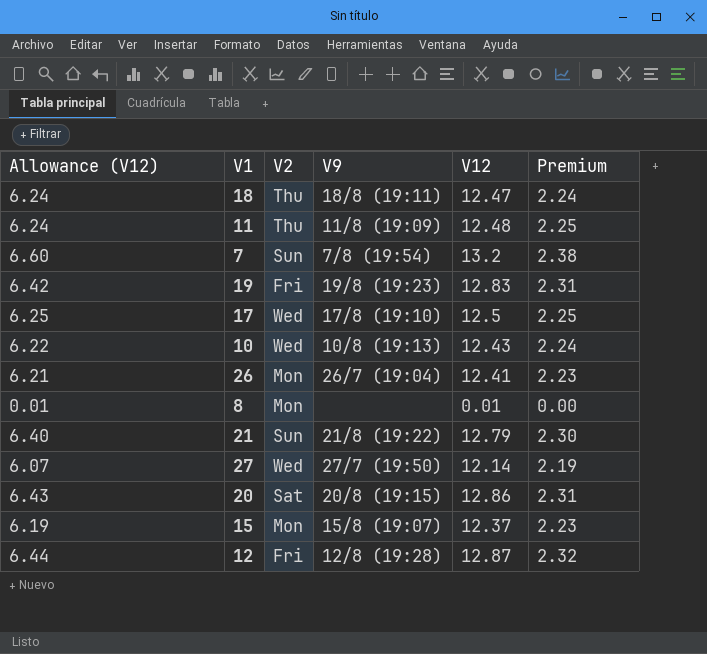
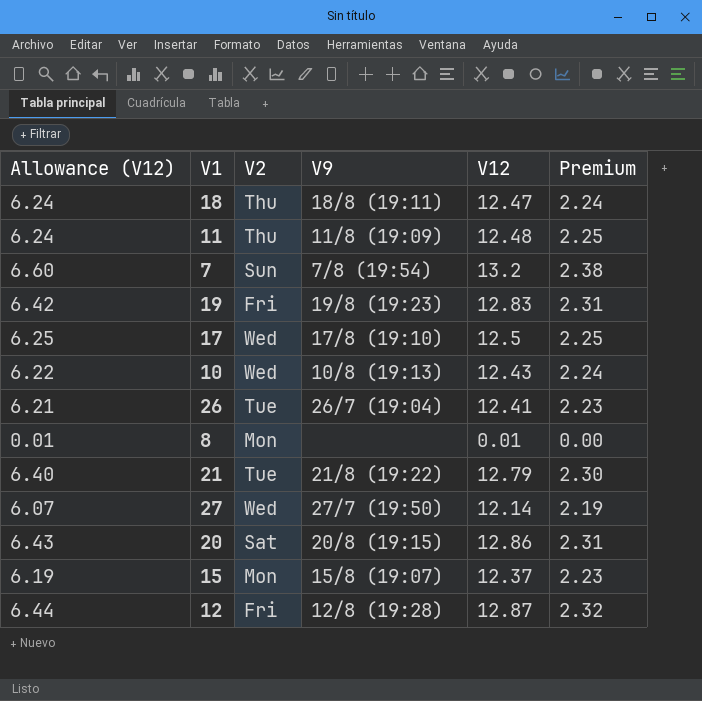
26 | V2: Mon -> Tue
21 | V2: Sun -> Tue

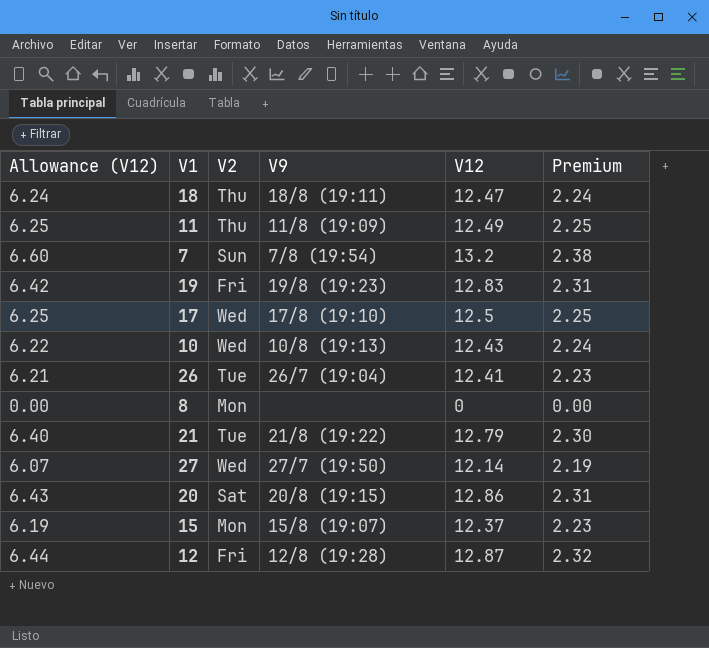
11 | Allowance (V12): 6.24 -> 6.25
11 | V12: 12.48 -> 12.49
8 | Allowance (V12): 0.01 -> 0.00
8 | V12: 0.01 -> 0

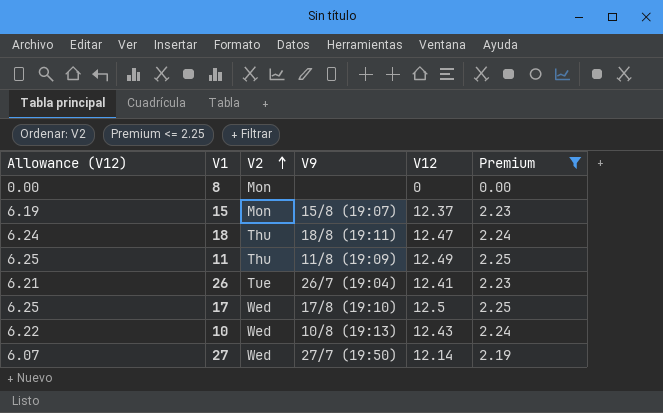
filter: none -> Premium <= 2.25
row order: none -> V2 ascending

